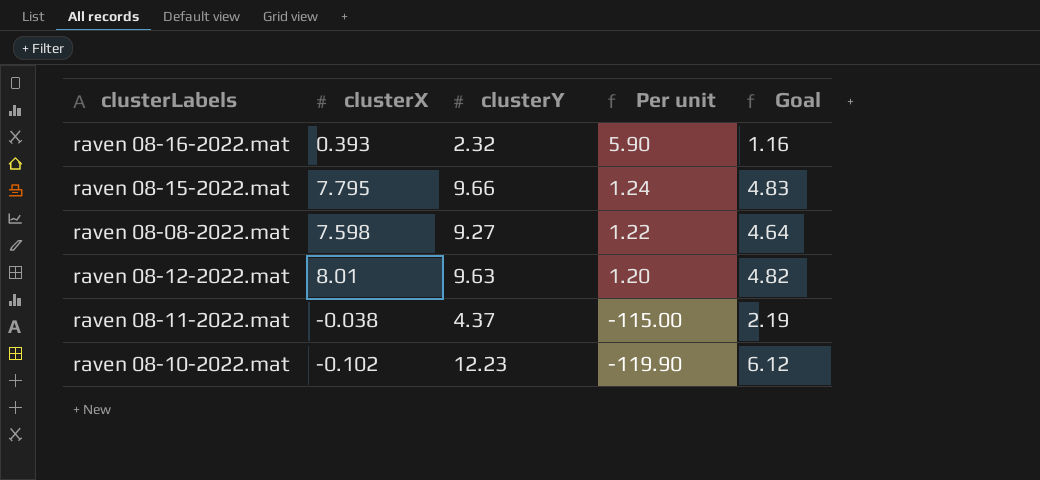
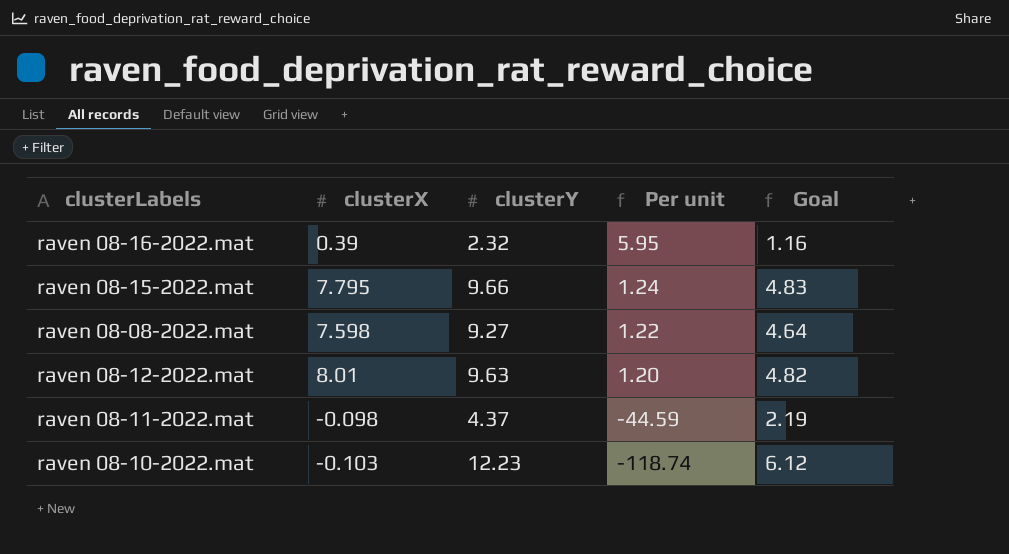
raven 08-16-2022.mat | clusterX: 0.393 -> 0.39
raven 08-16-2022.mat | Per unit: 5.90 -> 5.95
raven 08-11-2022.mat | clusterX: -0.038 -> -0.098
raven 08-11-2022.mat | Per unit: -115.00 -> -44.59
raven 08-10-2022.mat | clusterX: -0.102 -> -0.103
raven 08-10-2022.mat | Per unit: -119.90 -> -118.74

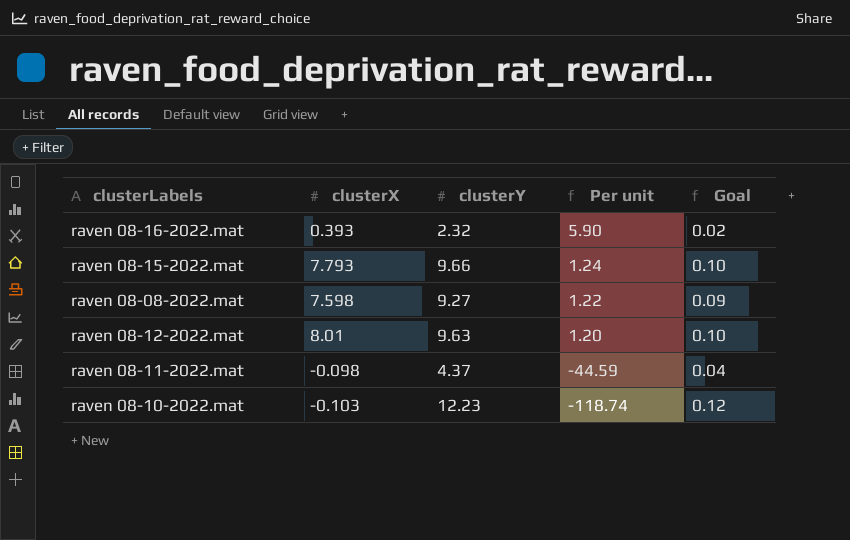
column Goal | formula: [clusterY] * 0.5 -> [clusterY] * 0.01
raven 08-16-2022.mat | clusterX: 0.39 -> 0.393
raven 08-16-2022.mat | Per unit: 5.95 -> 5.90
raven 08-15-2022.mat | clusterX: 7.795 -> 7.793

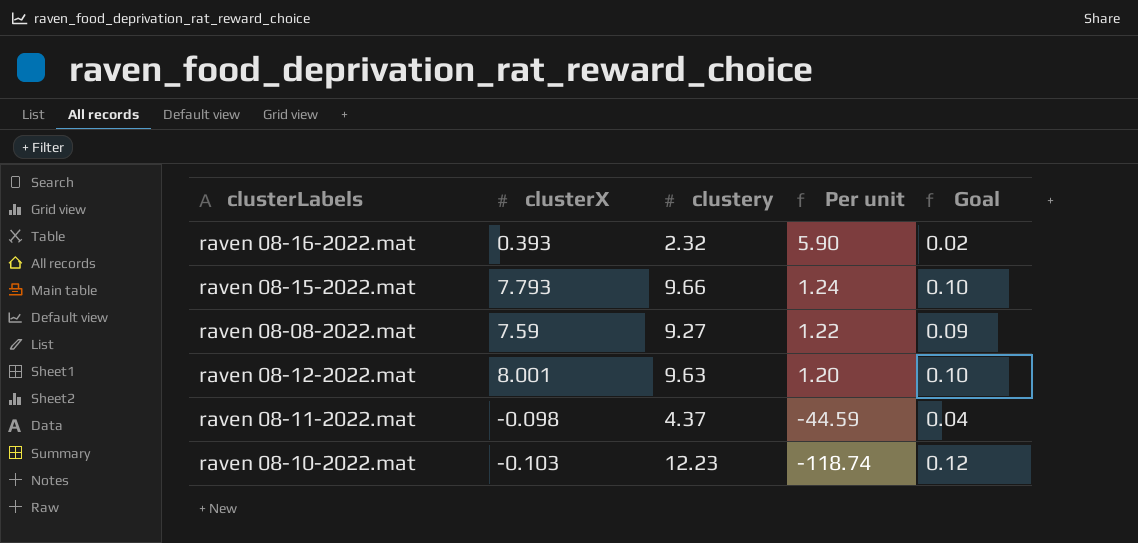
column name: clusterY -> clustery
raven 08-08-2022.mat | clusterX: 7.598 -> 7.59
raven 08-12-2022.mat | clusterX: 8.01 -> 8.001

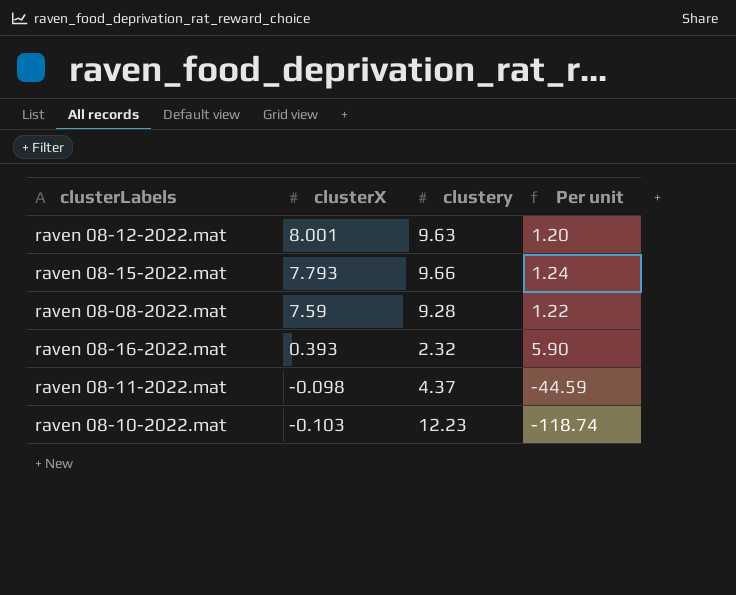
row order: Per unit descending -> clusterX descending
column Goal | formula: [clustery] * 0.01 -> none
raven 08-08-2022.mat | clustery: 9.27 -> 9.28

